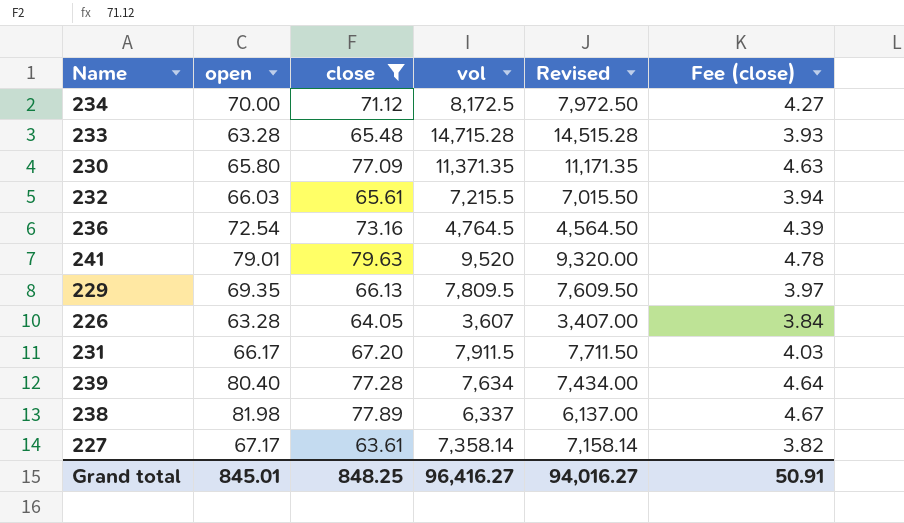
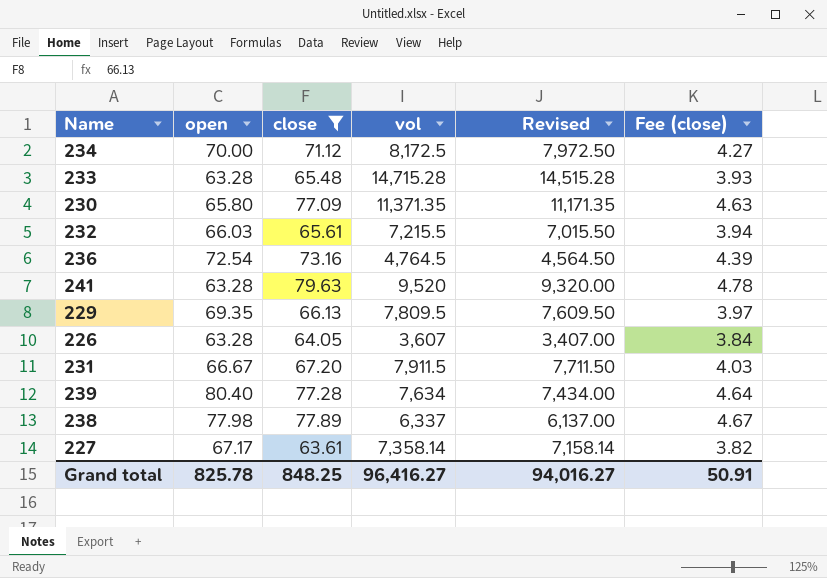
241 | open: 79.01 -> 63.28
231 | open: 66.17 -> 66.67
238 | open: 81.98 -> 77.98
Grand total | open: 845.01 -> 825.78

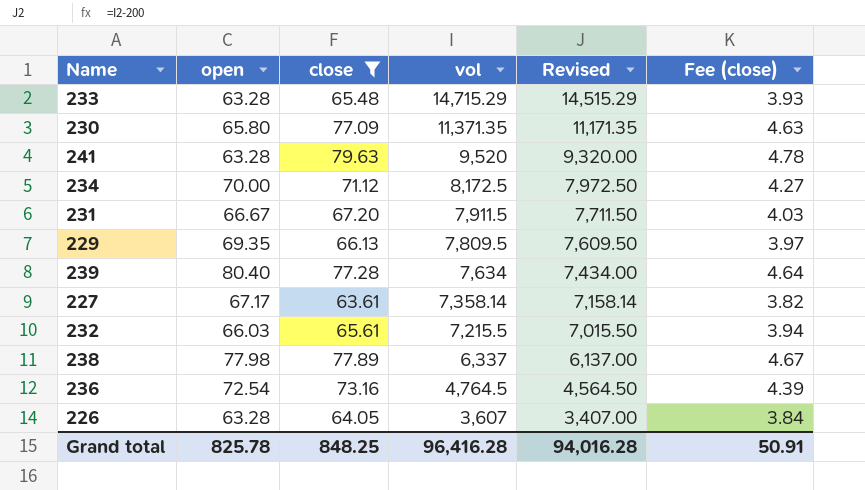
row order: none -> vol descending
233 | vol: 14,715.28 -> 14,715.29
233 | Revised: 14,515.28 -> 14,515.29
Grand total | vol: 96,416.27 -> 96,416.28
Grand total | Revised: 94,016.27 -> 94,016.28

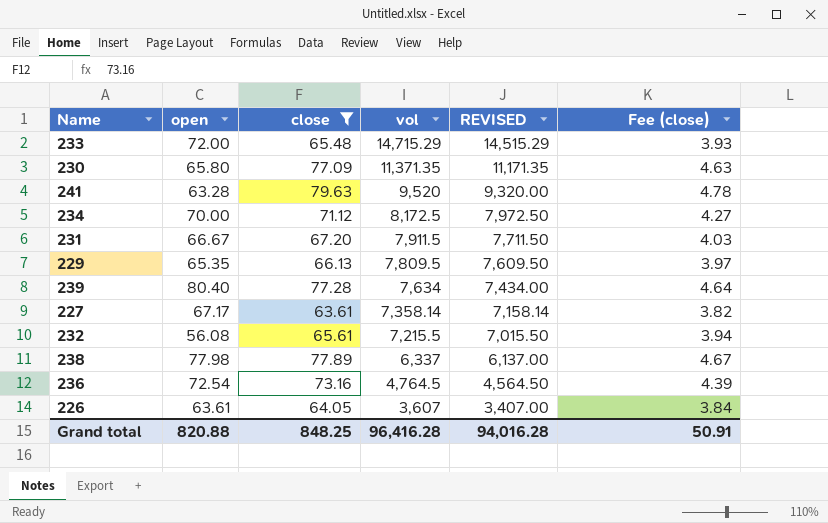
column name: Revised -> REVISED
233 | open: 63.28 -> 72.00
229 | open: 69.35 -> 65.35
232 | open: 66.03 -> 56.08
226 | open: 63.28 -> 63.61
Grand total | open: 825.78 -> 820.88

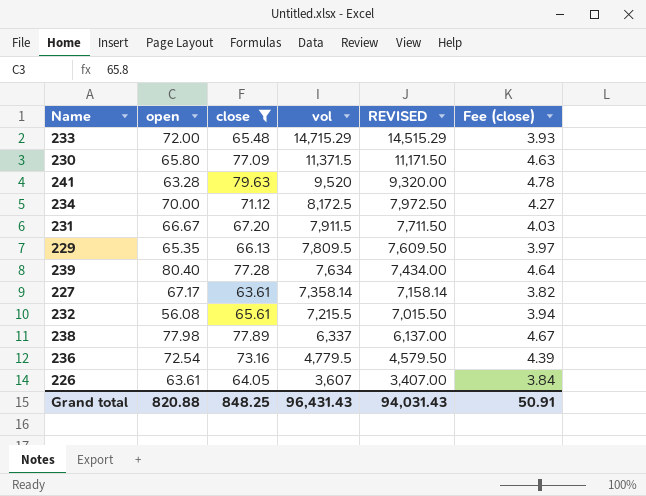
230 | vol: 11,371.35 -> 11,371.5
230 | REVISED: 11,171.35 -> 11,171.50
236 | vol: 4,764.5 -> 4,779.5
236 | REVISED: 4,564.50 -> 4,579.50
Grand total | vol: 96,416.28 -> 96,431.43
Grand total | REVISED: 94,016.28 -> 94,031.43

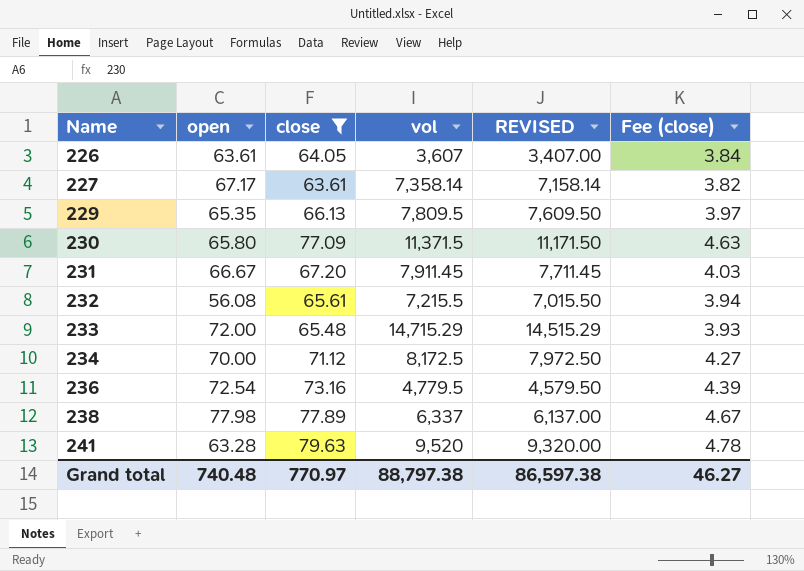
row order: vol descending -> Name ascending
row 239: 80.40 | 77.28 | 7,634 | 7,434.00 | 4.64 -> none
231 | vol: 7,911.5 -> 7,911.45
231 | REVISED: 7,711.50 -> 7,711.45
Grand total | open: 820.88 -> 740.48
Grand total | close: 848.25 -> 770.97
Grand total | vol: 96,431.43 -> 88,797.38
Grand total | REVISED: 94,031.43 -> 86,597.38
Grand total | Fee (close): 50.91 -> 46.27

